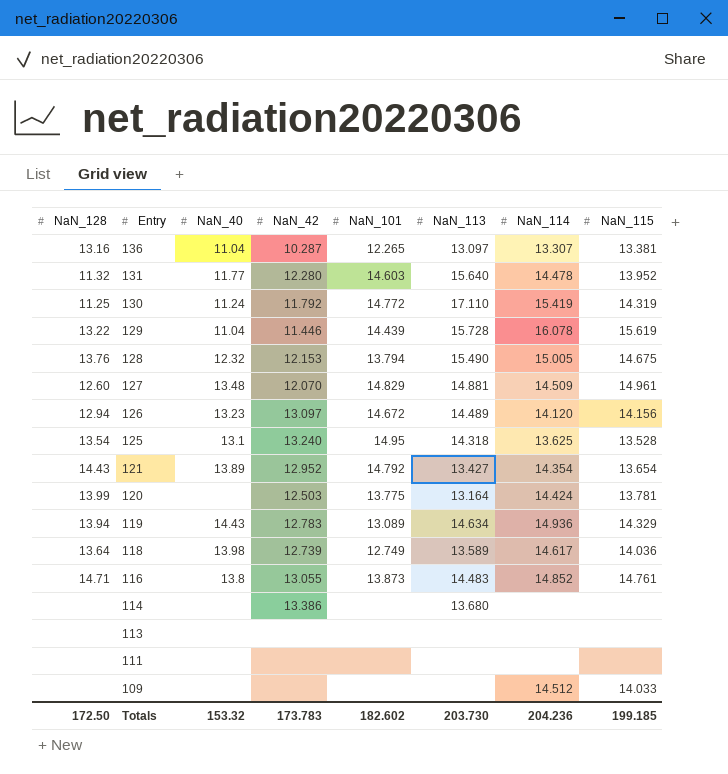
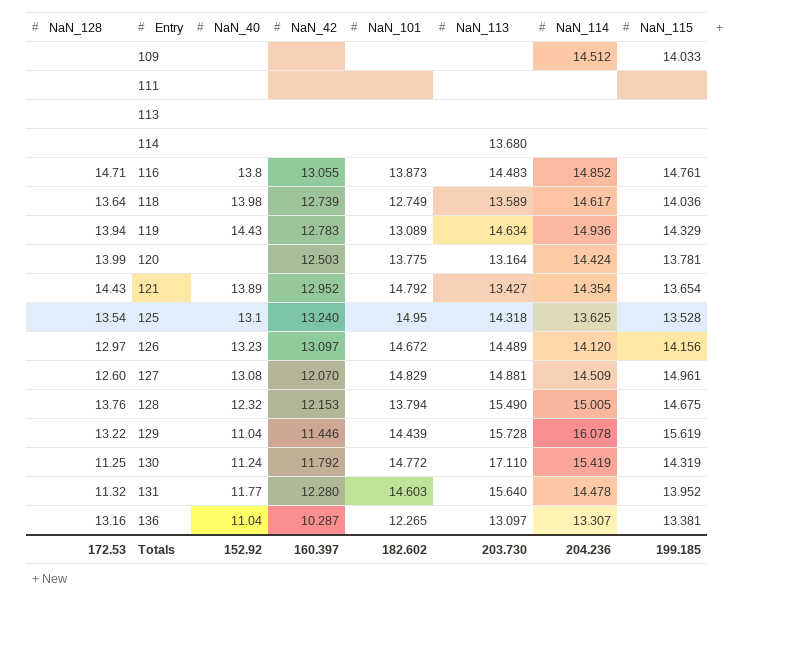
row order: Entry descending -> Entry ascending
114 | NaN_42: 13.386 -> none
126 | NaN_128: 12.94 -> 12.97
127 | NaN_40: 13.48 -> 13.08
Totals | NaN_128: 172.50 -> 172.53
Totals | NaN_40: 153.32 -> 152.92
Totals | NaN_42: 173.783 -> 160.397

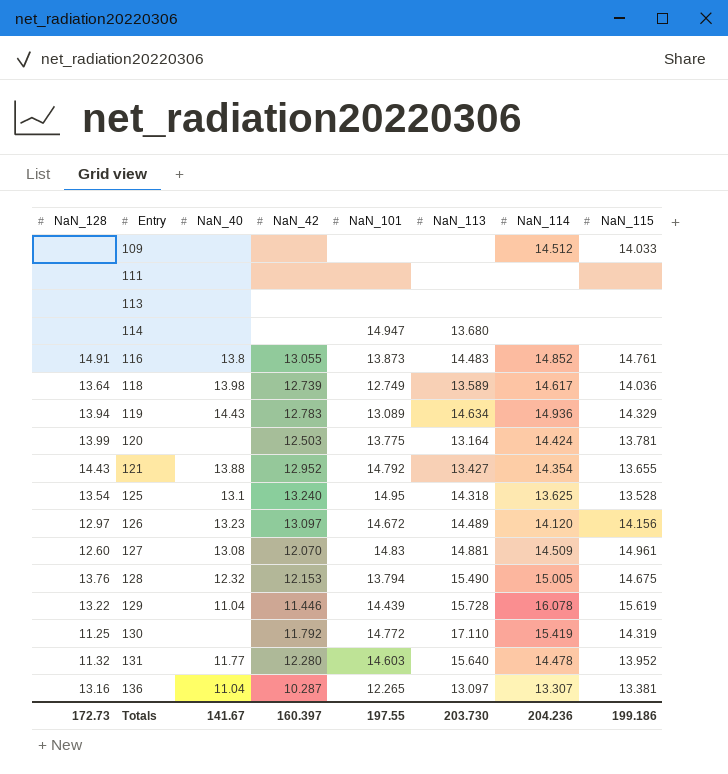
114 | NaN_101: none -> 14.947
116 | NaN_128: 14.71 -> 14.91
121 | NaN_40: 13.89 -> 13.88
121 | NaN_115: 13.654 -> 13.655
127 | NaN_101: 14.829 -> 14.83
130 | NaN_40: 11.24 -> none
Totals | NaN_128: 172.53 -> 172.73
Totals | NaN_40: 152.92 -> 141.67
Totals | NaN_101: 182.602 -> 197.55
Totals | NaN_115: 199.185 -> 199.186

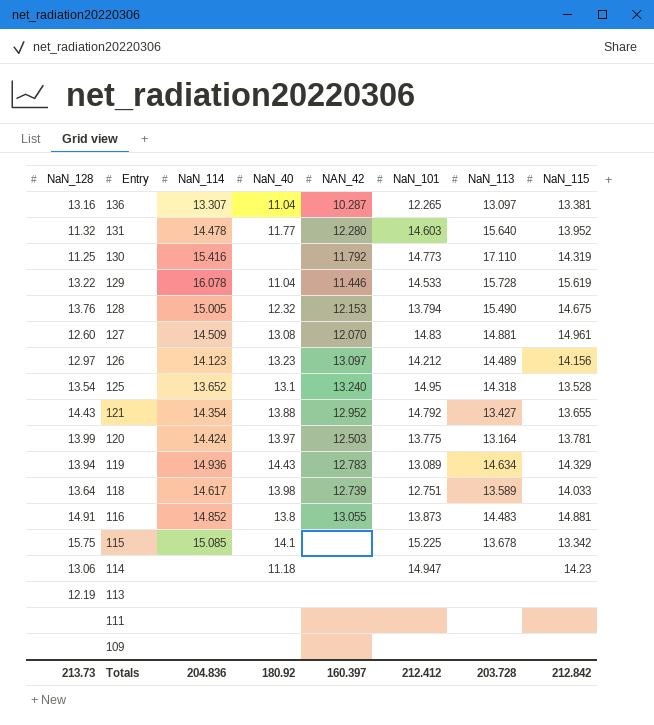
row order: Entry ascending -> Entry descending
column NaN_114 | position: 7 -> 3
column name: NaN_42 -> NAN_42
130 | NaN_114: 15.419 -> 15.416
130 | NaN_101: 14.772 -> 14.773
129 | NaN_101: 14.439 -> 14.533
126 | NaN_114: 14.120 -> 14.123
126 | NaN_101: 14.672 -> 14.212
125 | NaN_114: 13.625 -> 13.652
120 | NaN_40: none -> 13.97
118 | NaN_101: 12.749 -> 12.751
118 | NaN_115: 14.036 -> 14.033
116 | NaN_115: 14.761 -> 14.881
row 115: none -> 15.75 | 15.085 | 14.1 | none | 15.225 | 13.678 | 13.342
114 | NaN_128: none -> 13.06
114 | NaN_40: none -> 11.18
114 | NaN_113: 13.680 -> none
114 | NaN_115: none -> 14.23
113 | NaN_128: none -> 12.19
109 | NaN_114: 14.512 -> none
109 | NaN_115: 14.033 -> none
Totals | NaN_128: 172.73 -> 213.73
Totals | NaN_114: 204.236 -> 204.836
Totals | NaN_40: 141.67 -> 180.92
Totals | NaN_101: 197.55 -> 212.412
Totals | NaN_113: 203.730 -> 203.728
Totals | NaN_115: 199.186 -> 212.842

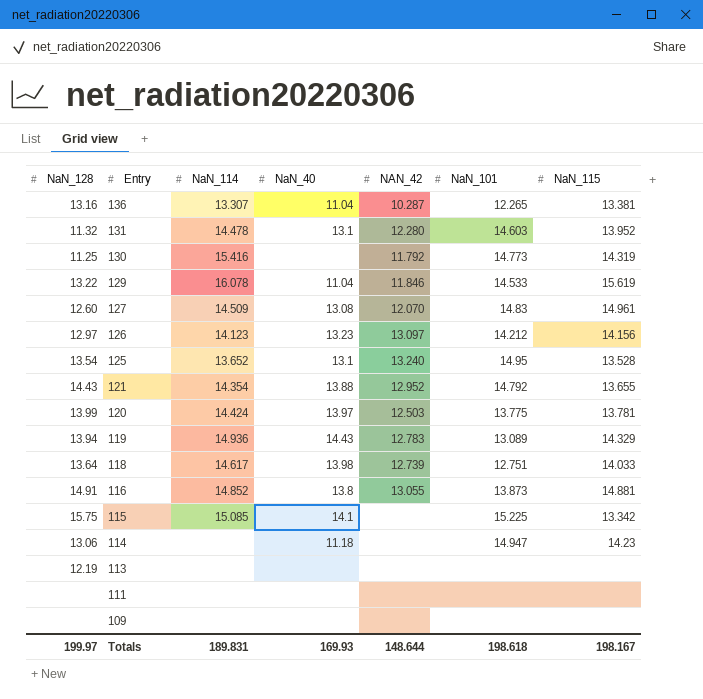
column NaN_113 | position: 7 -> none
row 128: 13.76 | 15.005 | 12.32 | 12.153 | 13.794 | 15.490 | 14.675 -> none
131 | NaN_40: 11.77 -> 13.1
129 | NAN_42: 11.446 -> 11.846
Totals | NaN_128: 213.73 -> 199.97
Totals | NaN_114: 204.836 -> 189.831
Totals | NaN_40: 180.92 -> 169.93
Totals | NAN_42: 160.397 -> 148.644
Totals | NaN_101: 212.412 -> 198.618
Totals | NaN_115: 212.842 -> 198.167

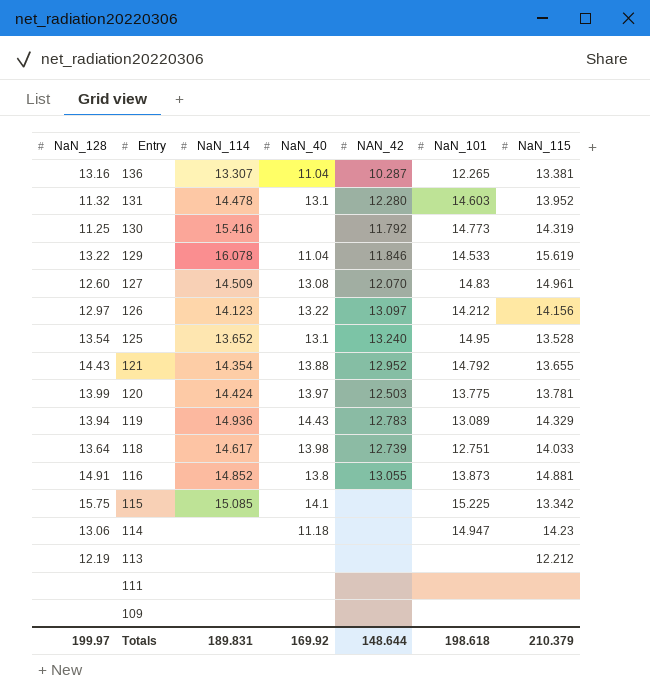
126 | NaN_40: 13.23 -> 13.22
113 | NaN_115: none -> 12.212
Totals | NaN_40: 169.93 -> 169.92
Totals | NaN_115: 198.167 -> 210.379

